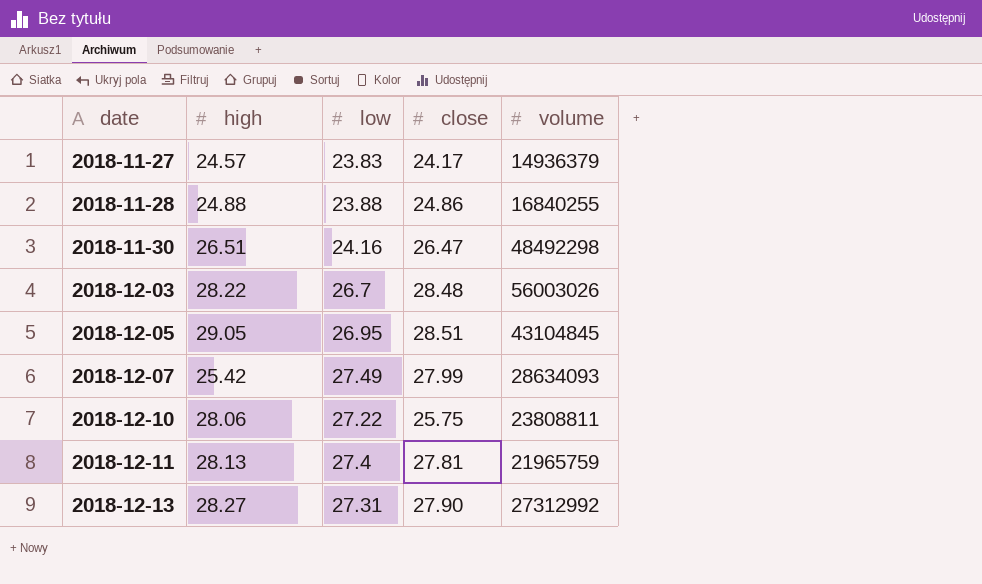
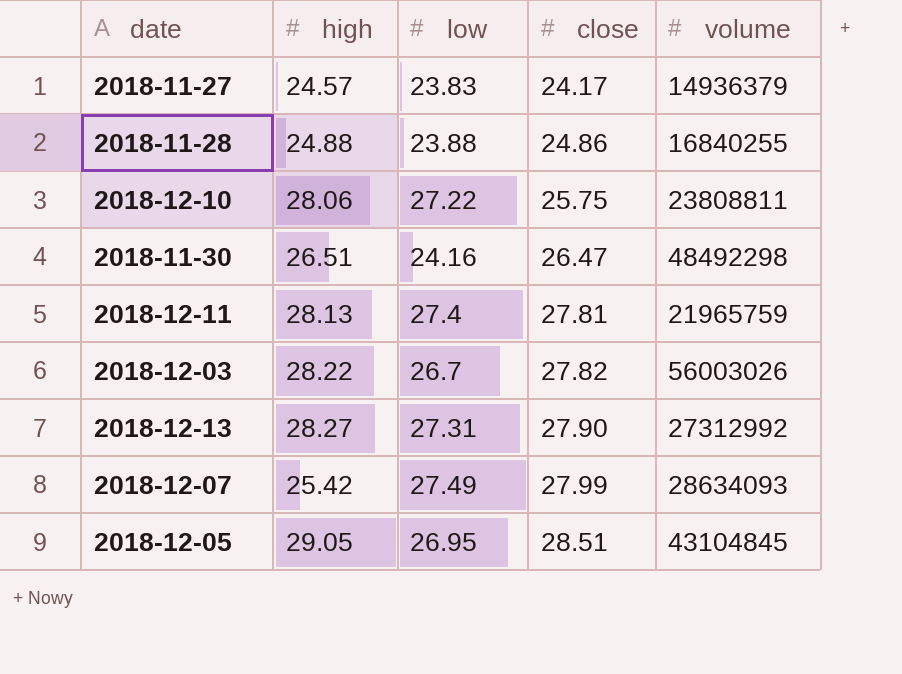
row order: date ascending -> close ascending
2018-12-03 | close: 28.48 -> 27.82

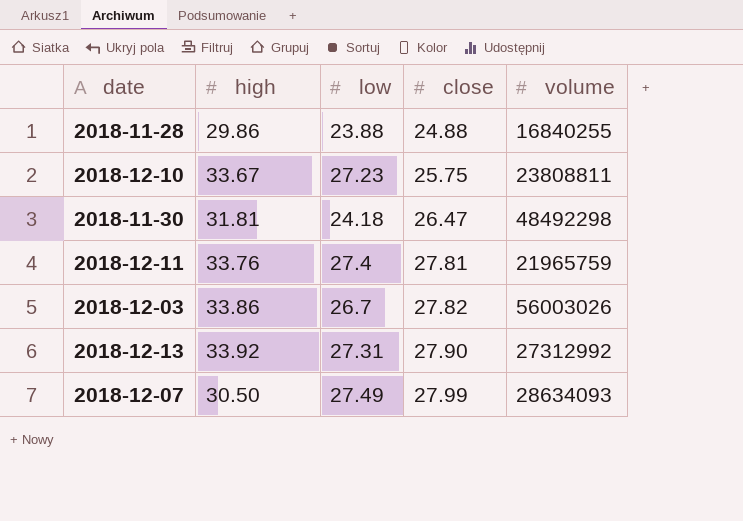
row 2018-11-27: 24.57 | 23.83 | 24.17 | 14936379 -> none
row 2018-12-05: 29.05 | 26.95 | 28.51 | 43104845 -> none
2018-11-28 | high: 24.88 -> 29.86
2018-11-28 | close: 24.86 -> 24.88
2018-12-10 | high: 28.06 -> 33.67
2018-12-10 | low: 27.22 -> 27.23
2018-11-30 | high: 26.51 -> 31.81
2018-11-30 | low: 24.16 -> 24.18
2018-12-11 | high: 28.13 -> 33.76
2018-12-03 | high: 28.22 -> 33.86
2018-12-13 | high: 28.27 -> 33.92
2018-12-07 | high: 25.42 -> 30.50

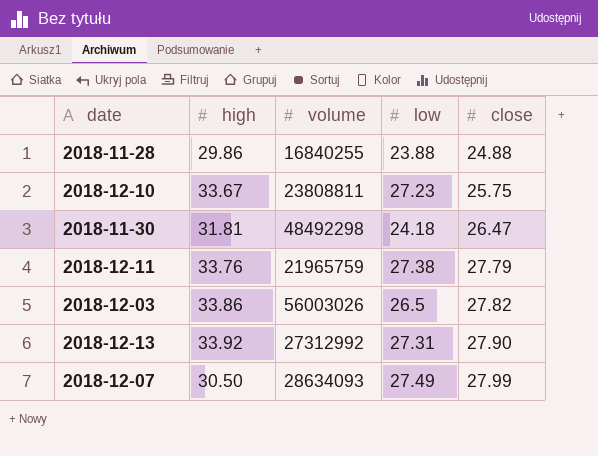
column volume | position: 5 -> 3
2018-12-11 | low: 27.4 -> 27.38
2018-12-11 | close: 27.81 -> 27.79
2018-12-03 | low: 26.7 -> 26.5

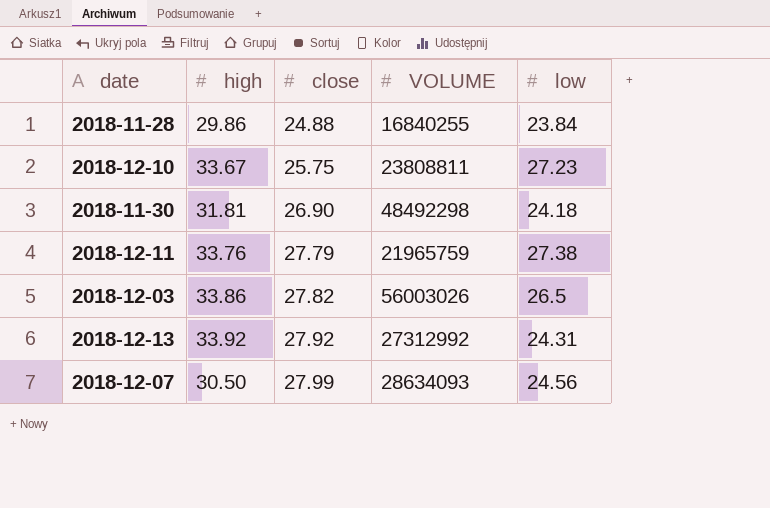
column close | position: 5 -> 3
column name: volume -> VOLUME
2018-11-28 | low: 23.88 -> 23.84
2018-11-30 | close: 26.47 -> 26.90
2018-12-13 | close: 27.90 -> 27.92
2018-12-13 | low: 27.31 -> 24.31
2018-12-07 | low: 27.49 -> 24.56

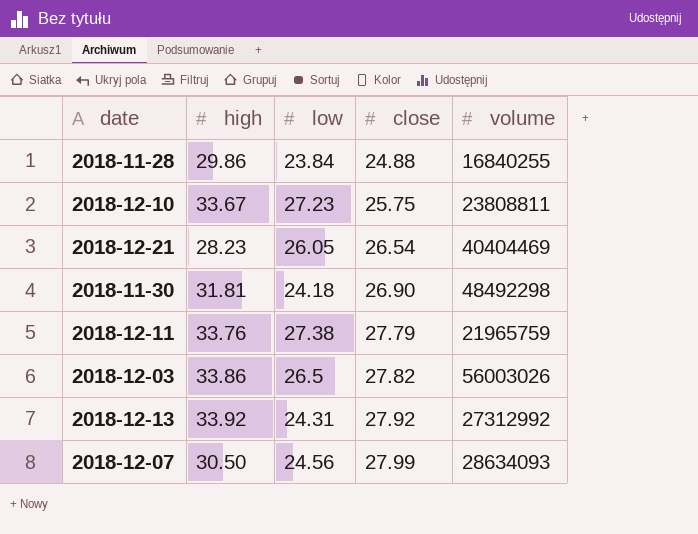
column low | position: 5 -> 3
column name: VOLUME -> volume
row 2018-12-21: none -> 28.23 | 26.05 | 26.54 | 40404469

